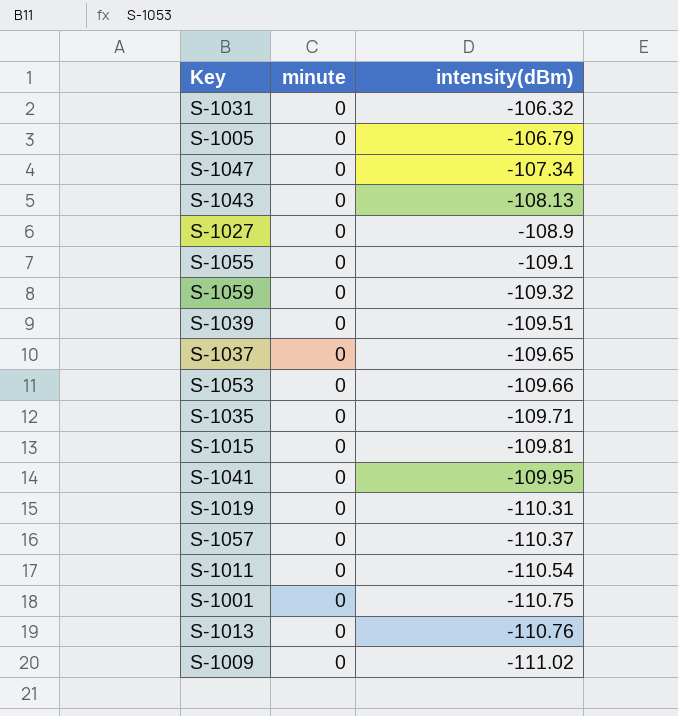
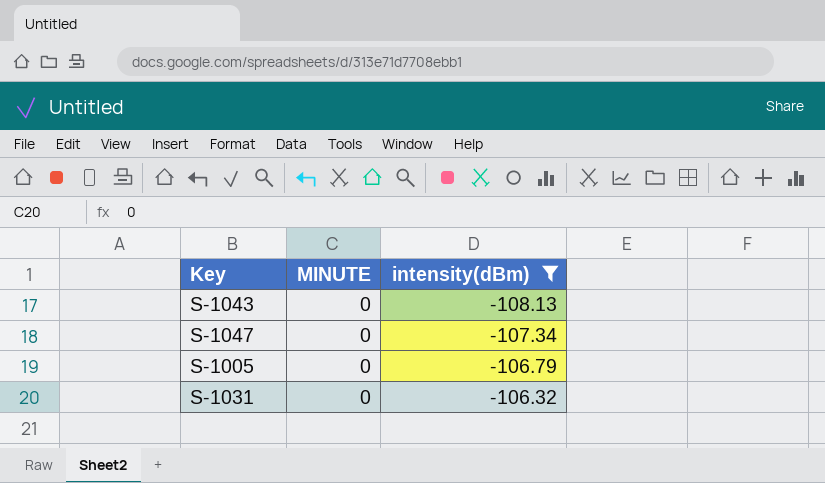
filter: none -> intensity(dBm) >= -108.13
row order: intensity(dBm) descending -> intensity(dBm) ascending
column name: minute -> MINUTE

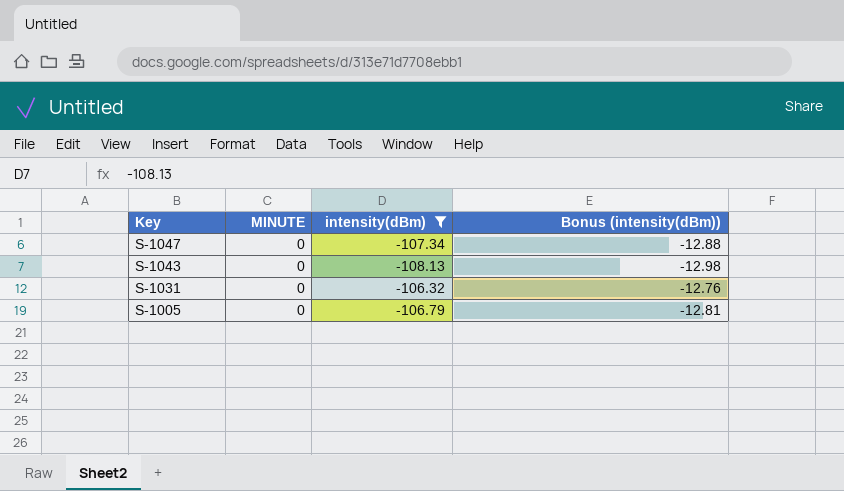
row order: intensity(dBm) ascending -> Key descending
column Bonus (intensity(dBm)) | formula: none -> [intensity(dBm)] * 0.12

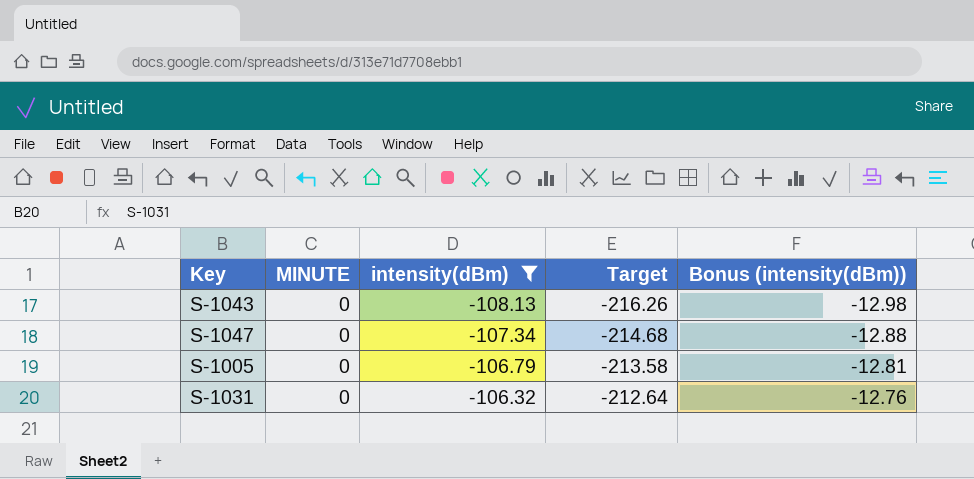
row order: Key descending -> intensity(dBm) ascending
column Target | formula: none -> [intensity(dBm)] * 2

